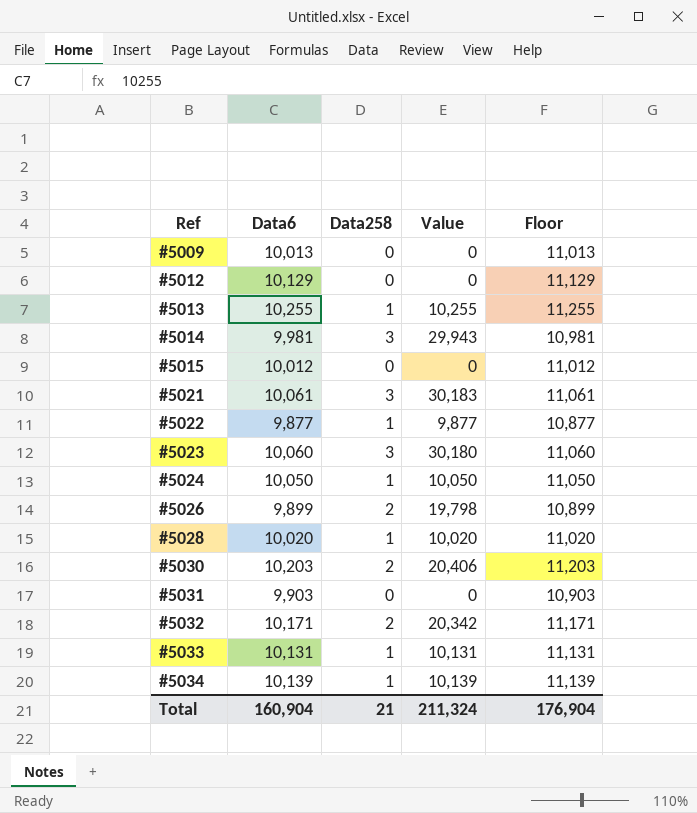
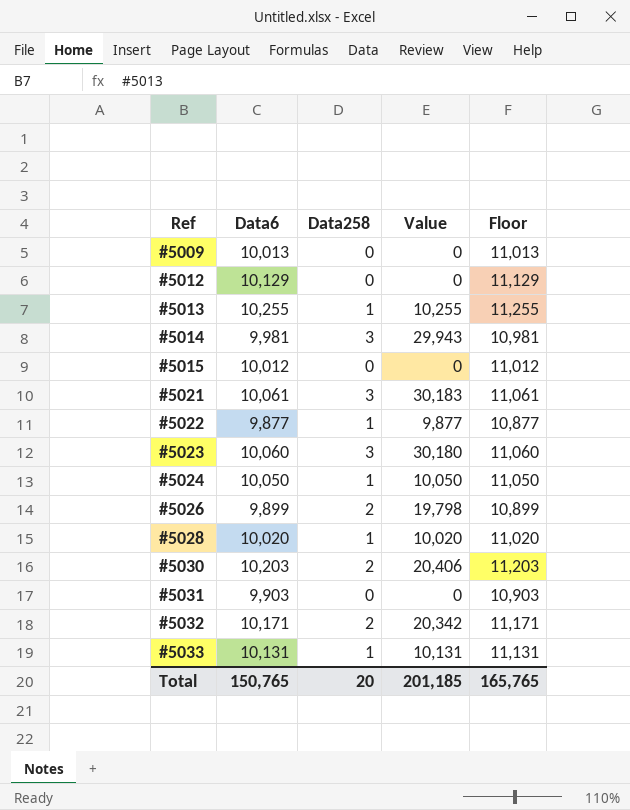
row #5034: 10,139 | 1 | 10,139 | 11,139 -> none
Total | Data6: 160,904 -> 150,765
Total | Data258: 21 -> 20
Total | Value: 211,324 -> 201,185
Total | Floor: 176,904 -> 165,765

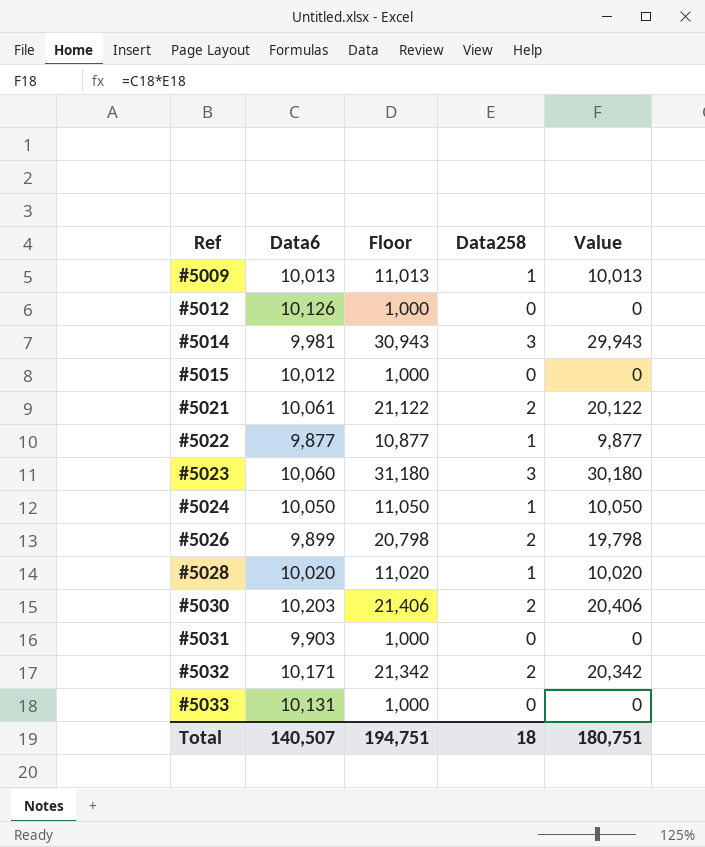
column Floor | formula: [Data6] + 1000 -> [Value] + 1000
column Floor | position: 5 -> 3
row #5013: 10,255 | 1 | 10,255 | 11,255 -> none
#5009 | Data258: 0 -> 1
#5009 | Value: 0 -> 10,013
#5012 | Data6: 10,129 -> 10,126
#5021 | Data258: 3 -> 2
#5021 | Value: 30,183 -> 20,122
#5033 | Data258: 1 -> 0
#5033 | Value: 10,131 -> 0
Total | Data6: 150,765 -> 140,507
Total | Floor: 165,765 -> 194,751
Total | Data258: 20 -> 18
Total | Value: 201,185 -> 180,751

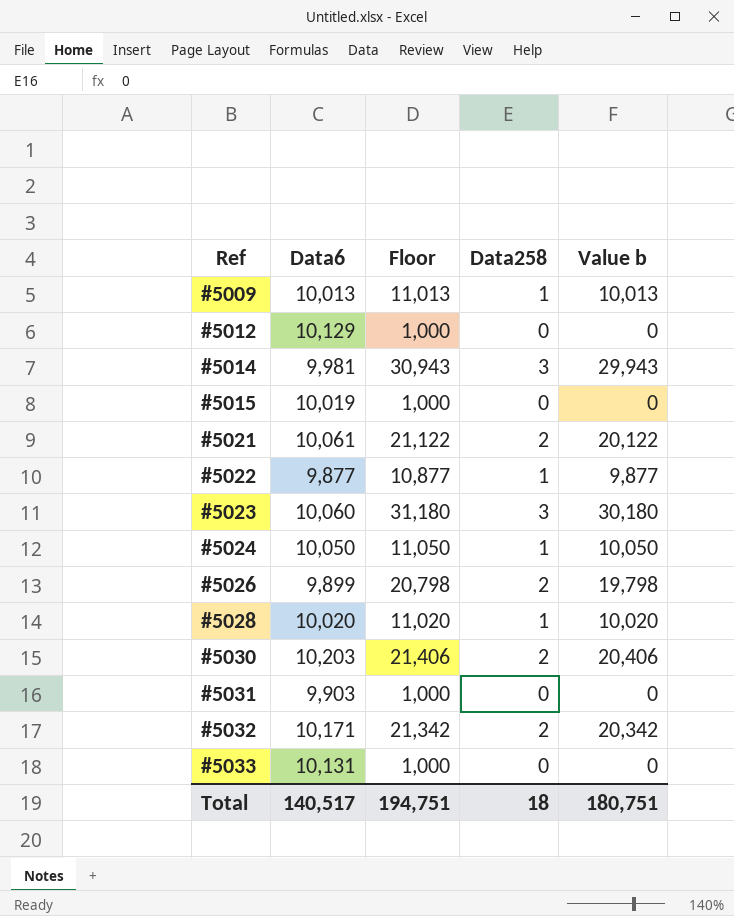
column name: Value -> Value b
#5012 | Data6: 10,126 -> 10,129
#5015 | Data6: 10,012 -> 10,019
Total | Data6: 140,507 -> 140,517

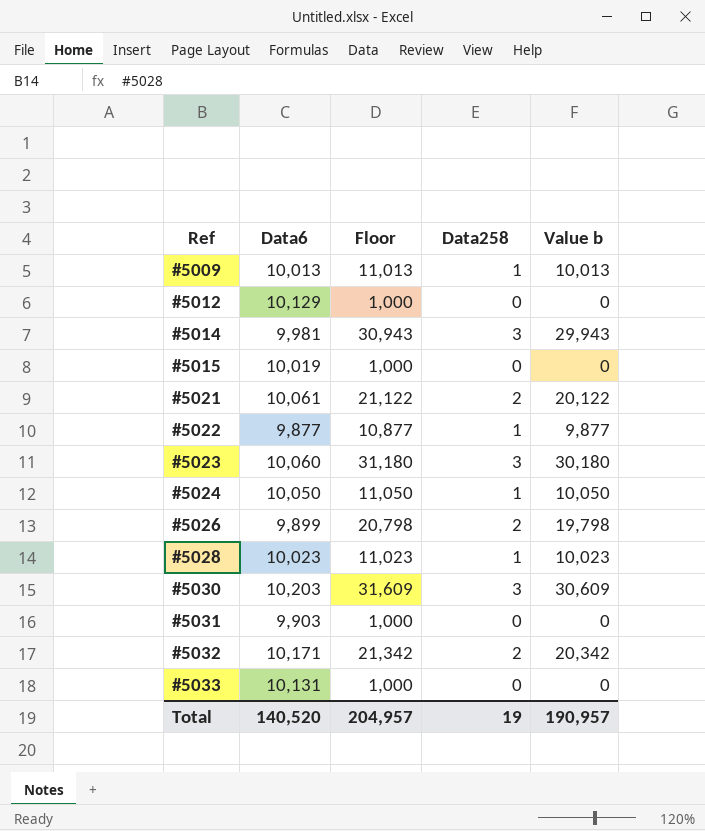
#5028 | Data6: 10,020 -> 10,023
#5028 | Floor: 11,020 -> 11,023
#5028 | Value b: 10,020 -> 10,023
#5030 | Floor: 21,406 -> 31,609
#5030 | Data258: 2 -> 3
#5030 | Value b: 20,406 -> 30,609
Total | Data6: 140,517 -> 140,520
Total | Floor: 194,751 -> 204,957
Total | Data258: 18 -> 19
Total | Value b: 180,751 -> 190,957

